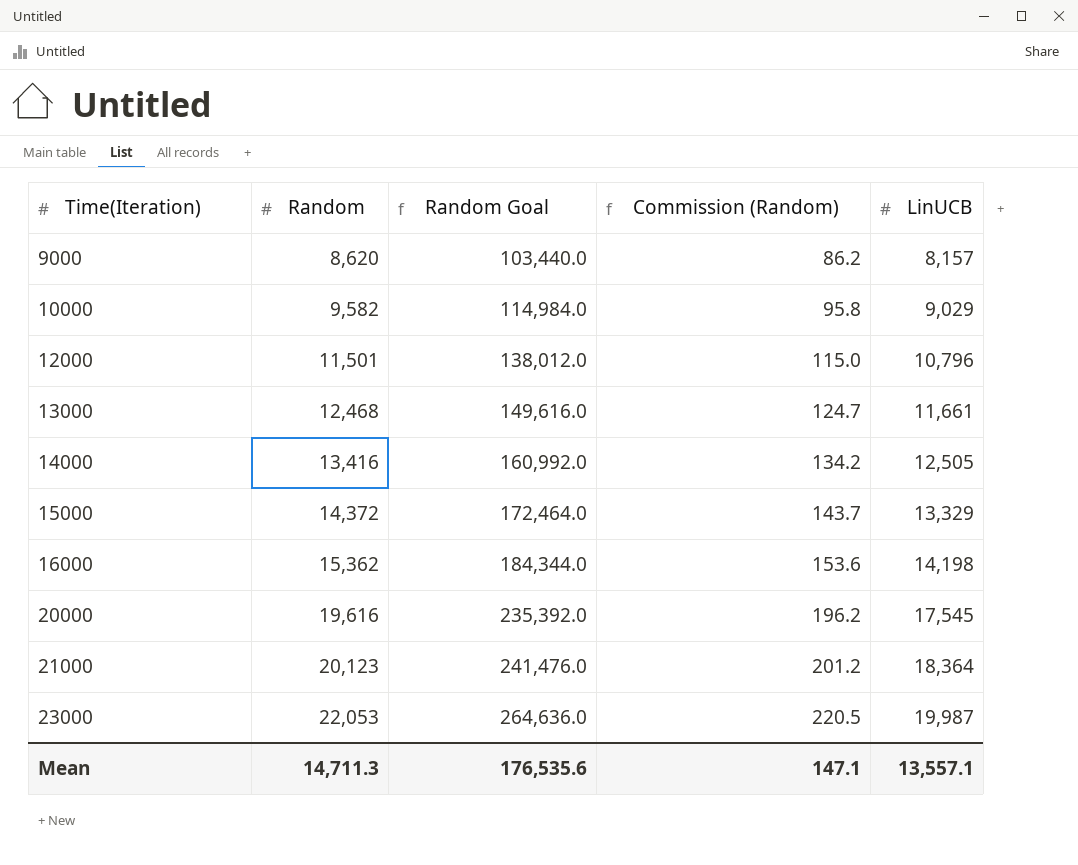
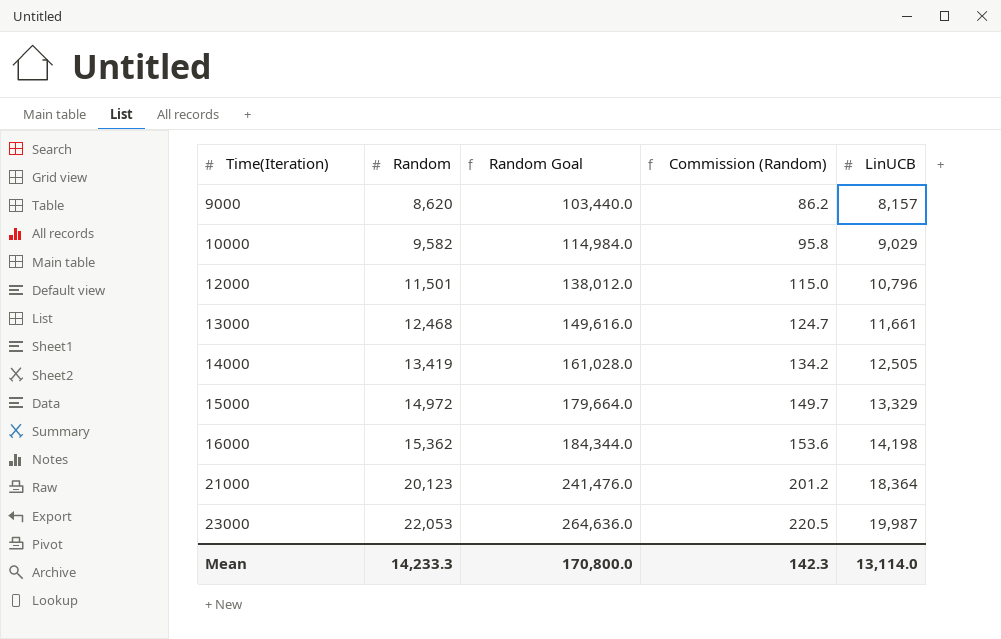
row 20000: 19,616 | 235,392.0 | 196.2 | 17,545 -> none
14000 | Random: 13,416 -> 13,419
14000 | Random Goal: 160,992.0 -> 161,028.0
15000 | Random: 14,372 -> 14,972
15000 | Random Goal: 172,464.0 -> 179,664.0
15000 | Commission (Random): 143.7 -> 149.7
Mean | Random: 14,711.3 -> 14,233.3
Mean | Random Goal: 176,535.6 -> 170,800.0
Mean | Commission (Random): 147.1 -> 142.3
Mean | LinUCB: 13,557.1 -> 13,114.0

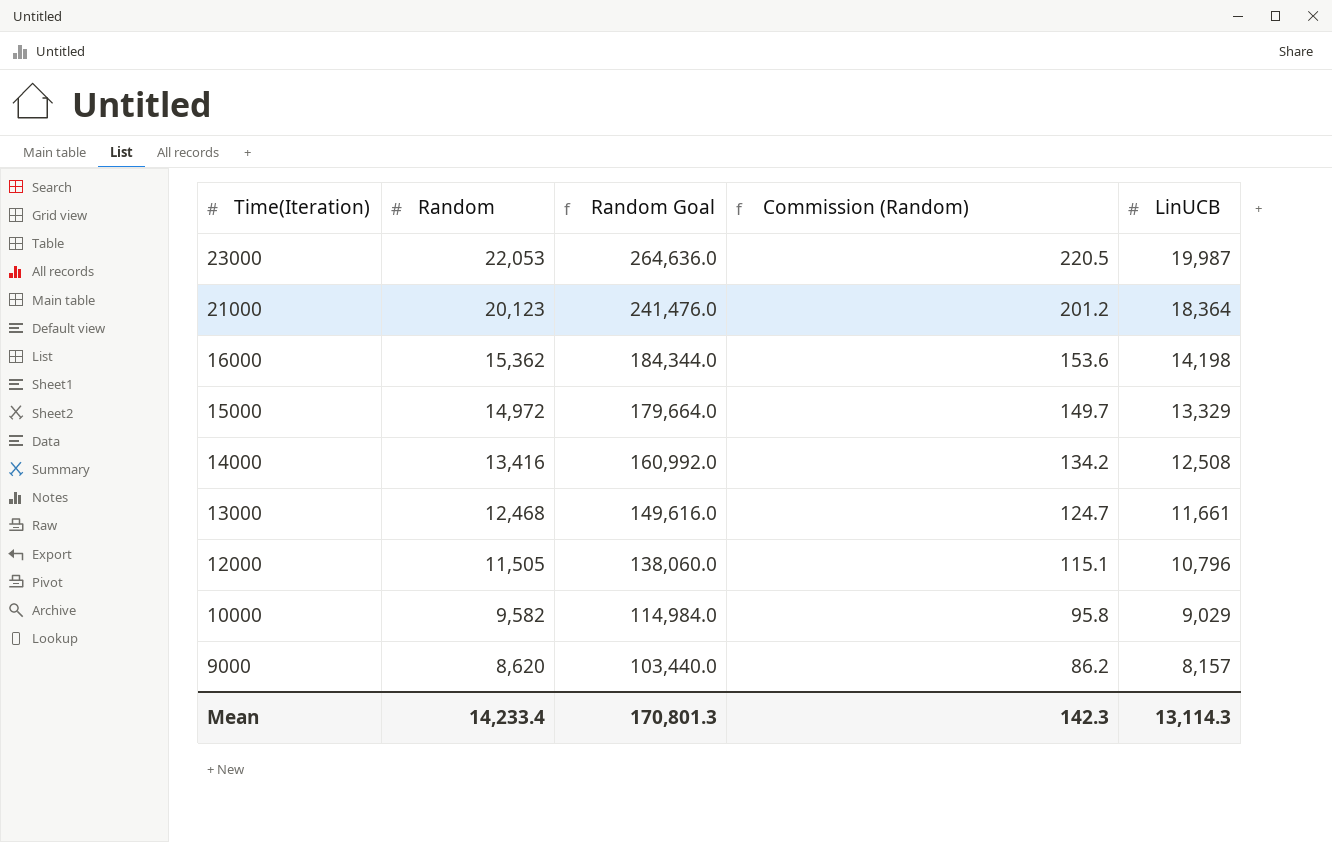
row order: Time(Iteration) ascending -> Time(Iteration) descending
14000 | Random: 13,419 -> 13,416
14000 | Random Goal: 161,028.0 -> 160,992.0
14000 | LinUCB: 12,505 -> 12,508
12000 | Random: 11,501 -> 11,505
12000 | Random Goal: 138,012.0 -> 138,060.0
12000 | Commission (Random): 115.0 -> 115.1
Mean | Random: 14,233.3 -> 14,233.4
Mean | Random Goal: 170,800.0 -> 170,801.3
Mean | LinUCB: 13,114.0 -> 13,114.3

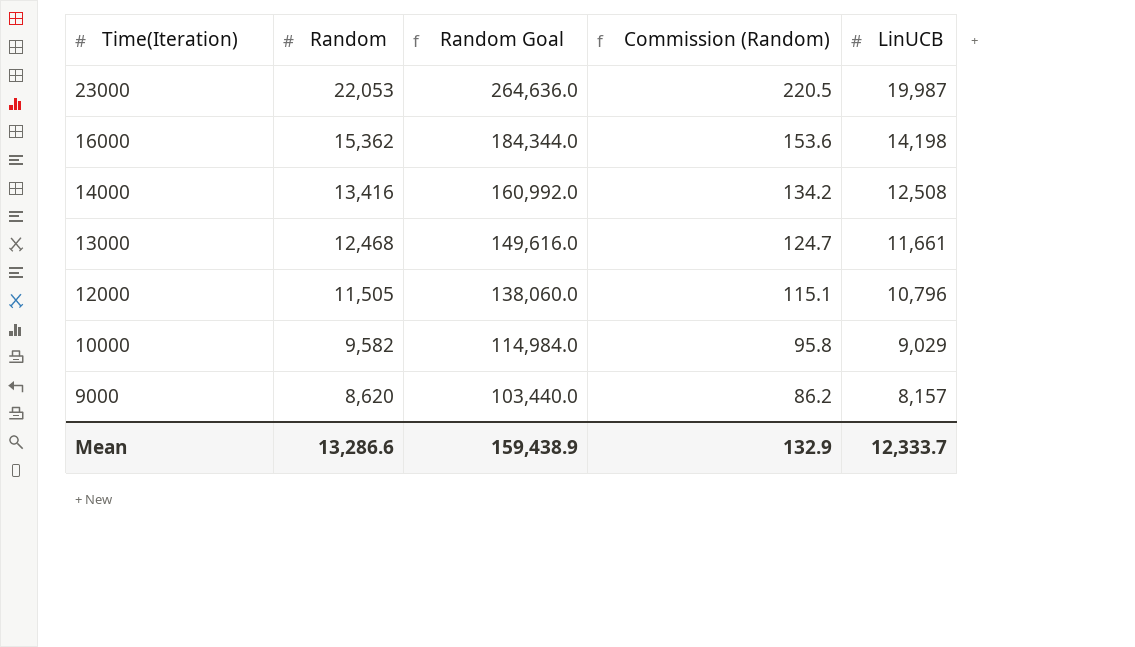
row 21000: 20,123 | 241,476.0 | 201.2 | 18,364 -> none
row 15000: 14,972 | 179,664.0 | 149.7 | 13,329 -> none
Mean | Random: 14,233.4 -> 13,286.6
Mean | Random Goal: 170,801.3 -> 159,438.9
Mean | Commission (Random): 142.3 -> 132.9
Mean | LinUCB: 13,114.3 -> 12,333.7

